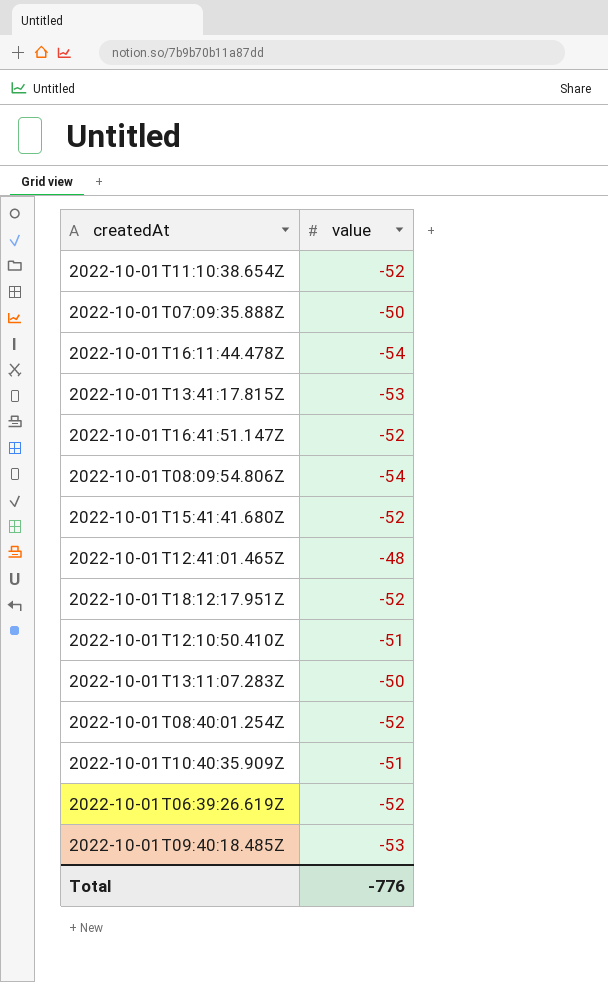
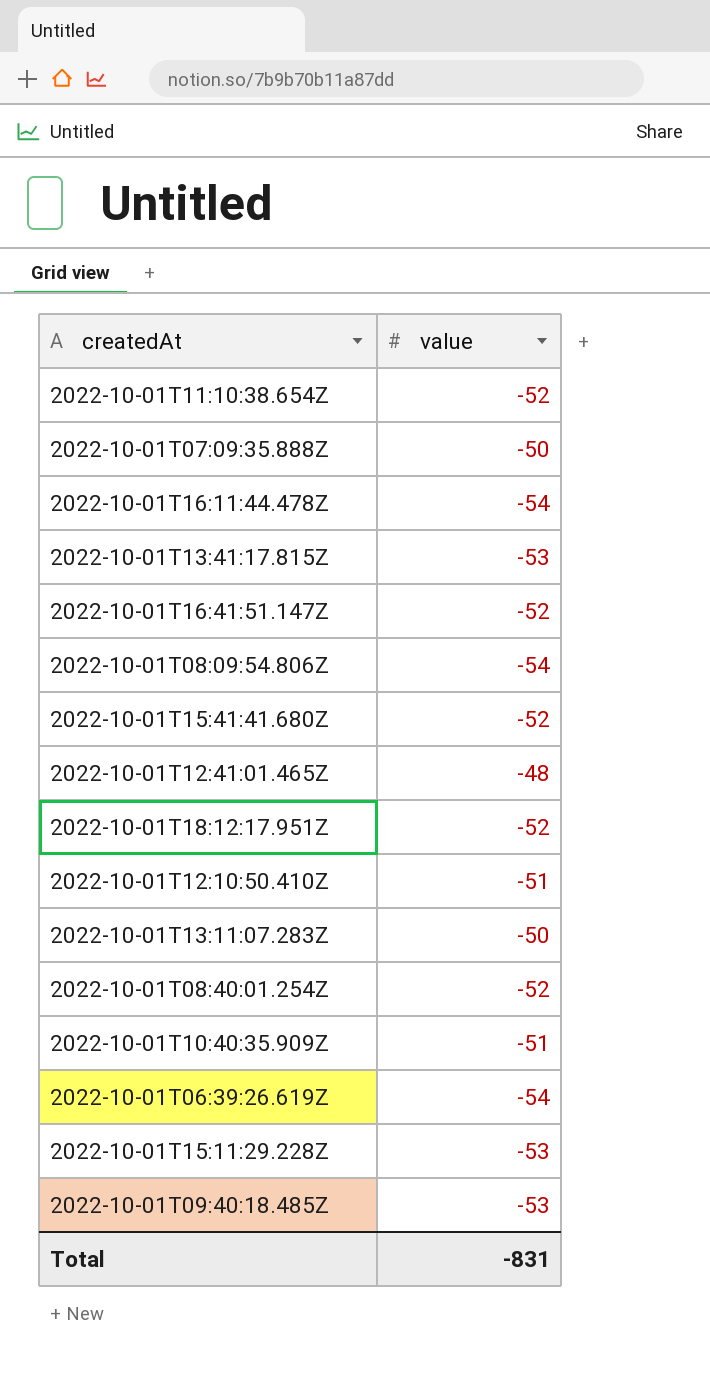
2022-10-01T06:39:26.619Z | value: -52 -> -54
row 2022-10-01T15:11:29.228Z: none -> -53
Total | value: -776 -> -831

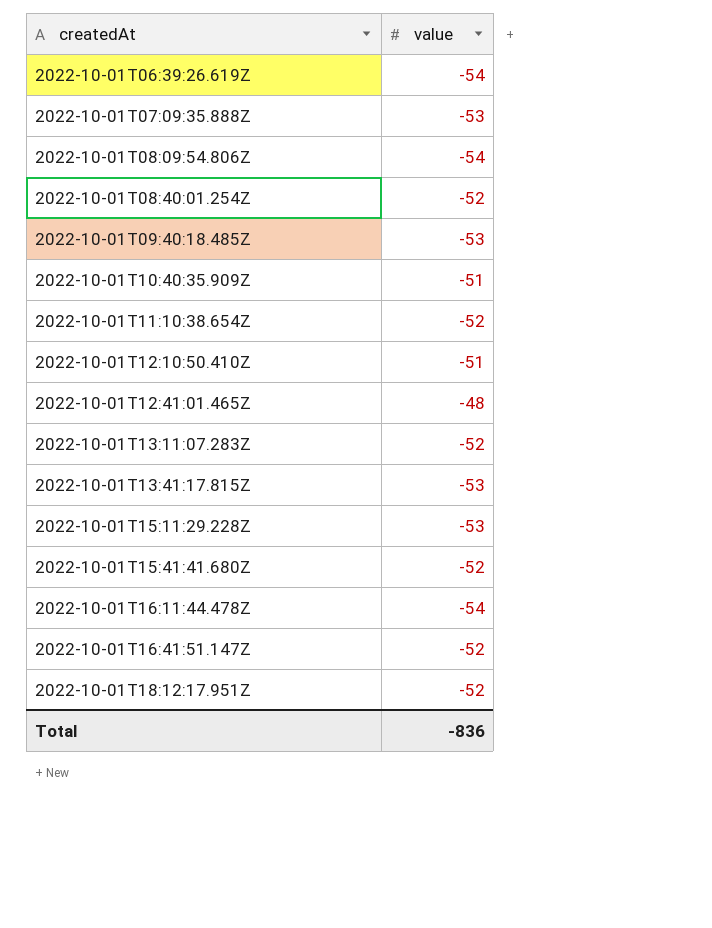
row order: none -> createdAt ascending
2022-10-01T07:09:35.888Z | value: -50 -> -53
2022-10-01T13:11:07.283Z | value: -50 -> -52
Total | value: -831 -> -836

